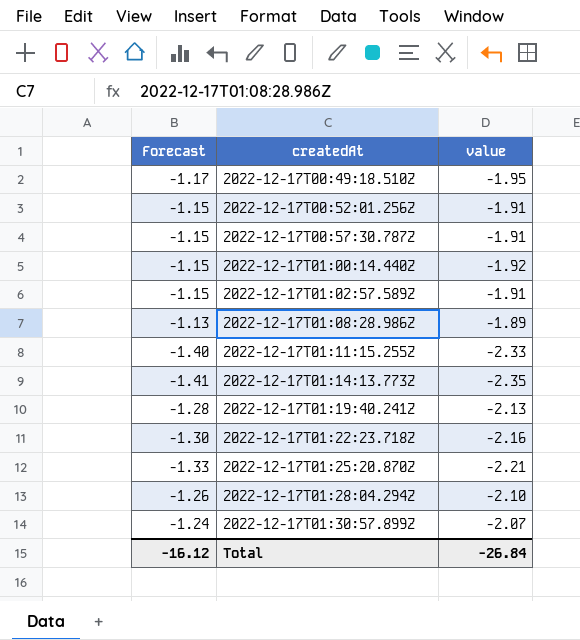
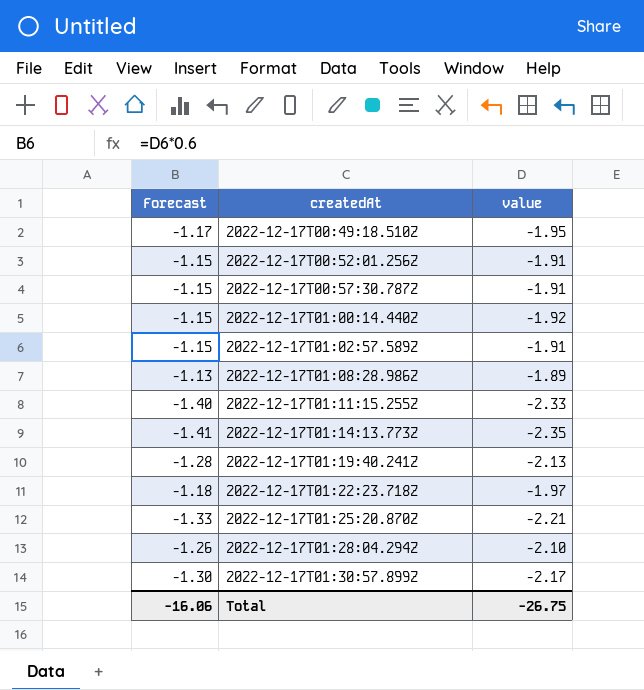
2022-12-17T01:22:23.718Z | Forecast: -1.30 -> -1.18
2022-12-17T01:22:23.718Z | value: -2.16 -> -1.97
2022-12-17T01:30:57.899Z | Forecast: -1.24 -> -1.30
2022-12-17T01:30:57.899Z | value: -2.07 -> -2.17
Total | Forecast: -16.12 -> -16.06
Total | value: -26.84 -> -26.75

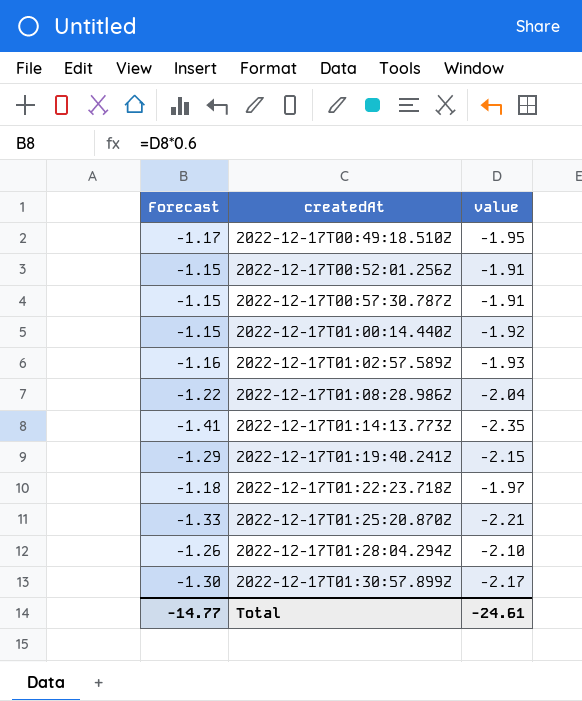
row 2022-12-17T01:11:15.255Z: -1.40 | -2.33 -> none
2022-12-17T01:02:57.589Z | Forecast: -1.15 -> -1.16
2022-12-17T01:02:57.589Z | value: -1.91 -> -1.93
2022-12-17T01:08:28.986Z | Forecast: -1.13 -> -1.22
2022-12-17T01:08:28.986Z | value: -1.89 -> -2.04
2022-12-17T01:19:40.241Z | Forecast: -1.28 -> -1.29
2022-12-17T01:19:40.241Z | value: -2.13 -> -2.15
Total | Forecast: -16.06 -> -14.77
Total | value: -26.75 -> -24.61

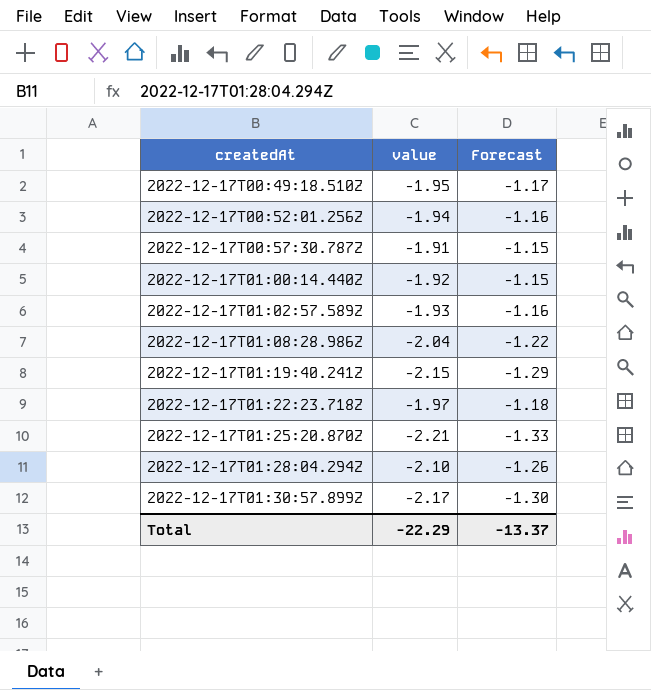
column Forecast | position: 1 -> 3
row 2022-12-17T01:14:13.773Z: -1.41 | -2.35 -> none
2022-12-17T00:52:01.256Z | value: -1.91 -> -1.94
2022-12-17T00:52:01.256Z | Forecast: -1.15 -> -1.16
Total | value: -24.61 -> -22.29
Total | Forecast: -14.77 -> -13.37

